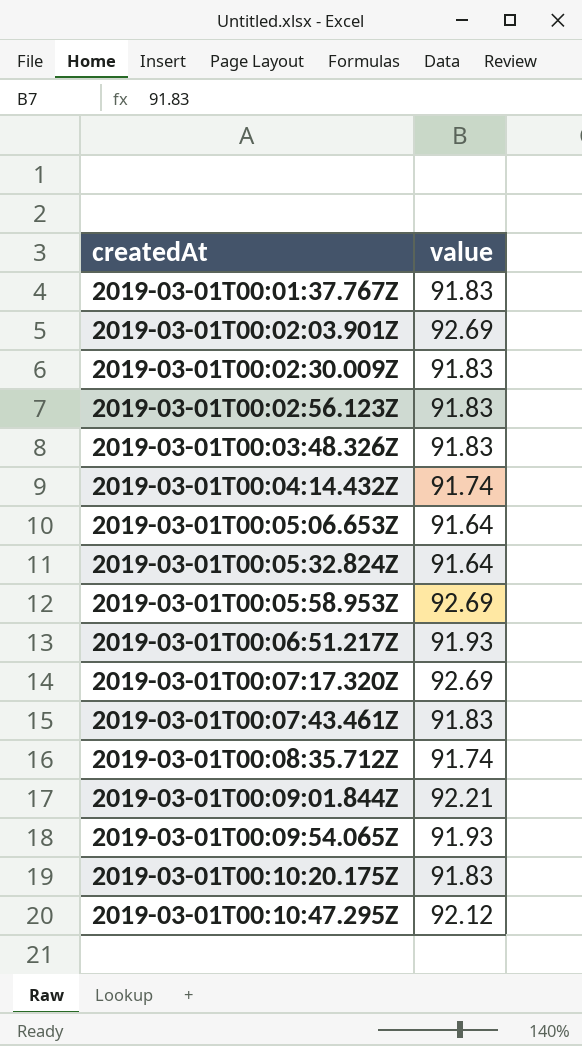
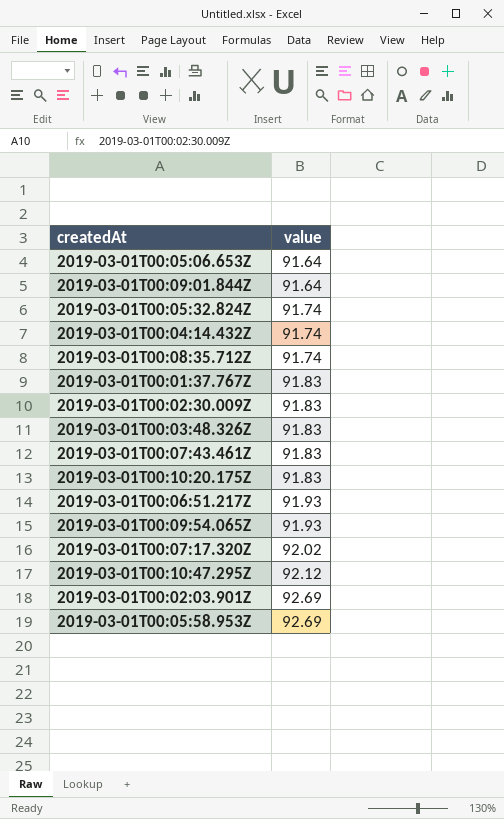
row order: createdAt ascending -> value ascending
row 2019-03-01T00:02:56.123Z: 91.83 -> none
2019-03-01T00:09:01.844Z | value: 92.21 -> 91.64
2019-03-01T00:05:32.824Z | value: 91.64 -> 91.74
2019-03-01T00:07:17.320Z | value: 92.69 -> 92.02

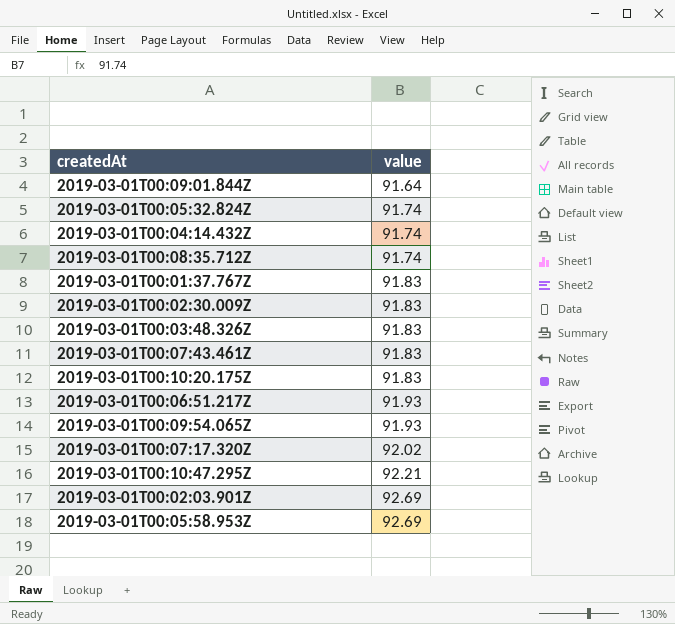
row 2019-03-01T00:05:06.653Z: 91.64 -> none
2019-03-01T00:10:47.295Z | value: 92.12 -> 92.21

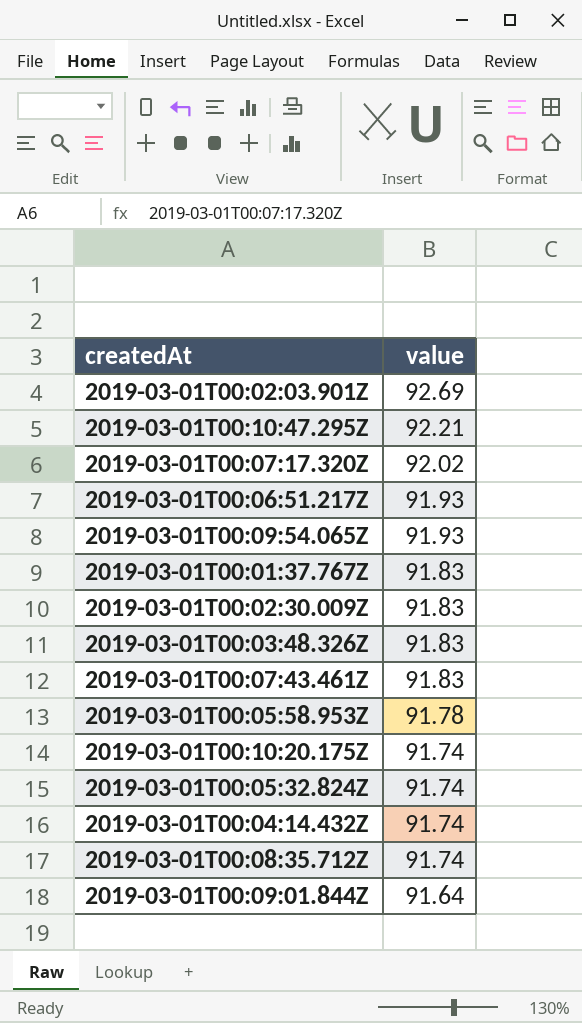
row order: value ascending -> value descending
2019-03-01T00:05:58.953Z | value: 92.69 -> 91.78
2019-03-01T00:10:20.175Z | value: 91.83 -> 91.74

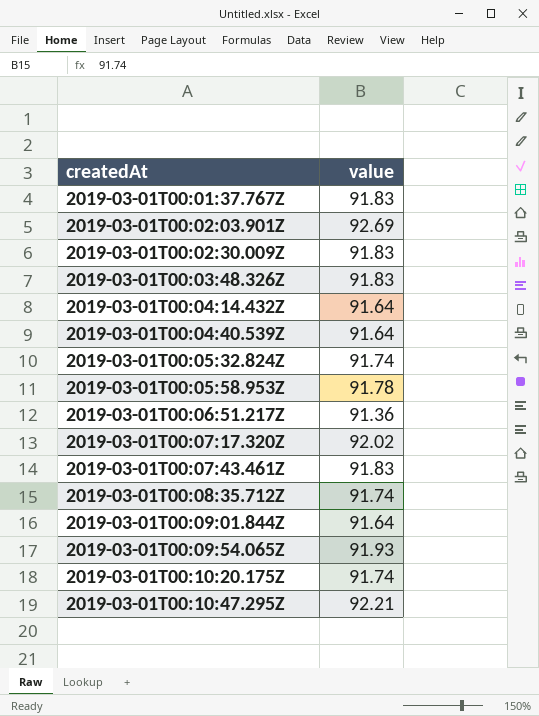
row order: value descending -> createdAt ascending
2019-03-01T00:04:14.432Z | value: 91.74 -> 91.64
row 2019-03-01T00:04:40.539Z: none -> 91.64
2019-03-01T00:06:51.217Z | value: 91.93 -> 91.36

